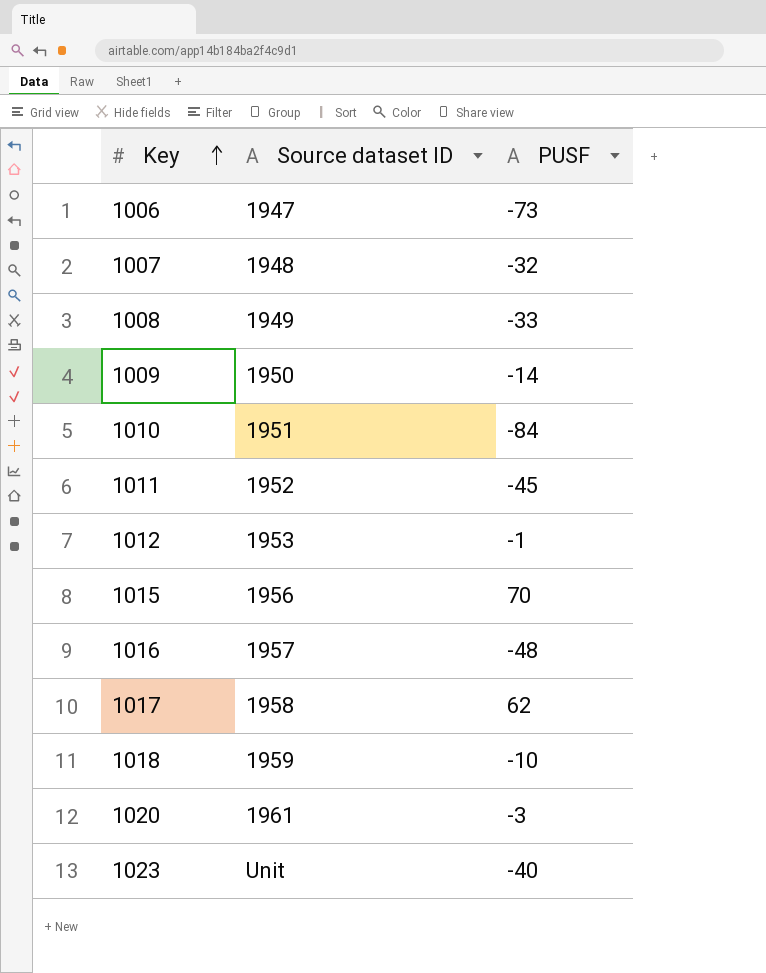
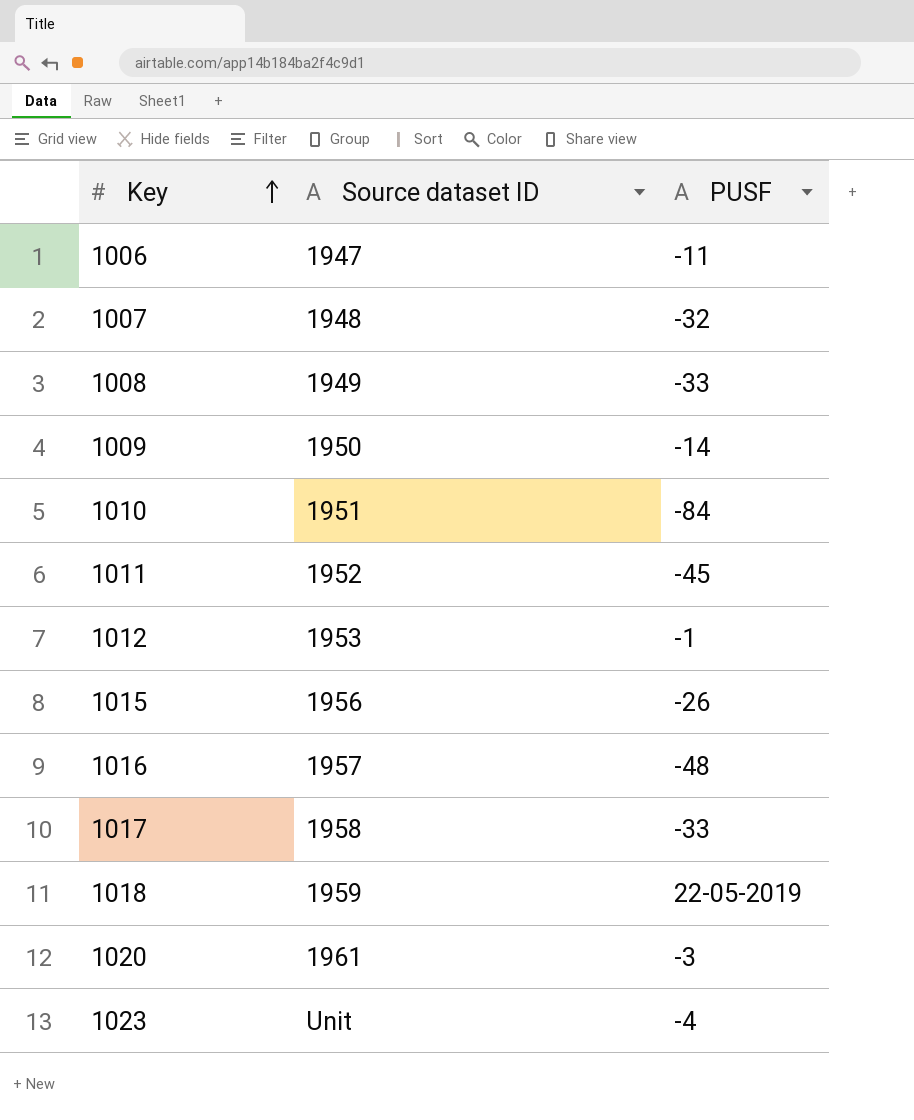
1006 | PUSF: -73 -> -11
1015 | PUSF: 70 -> -26
1017 | PUSF: 62 -> -33
1018 | PUSF: -10 -> 22-05-2019
1023 | PUSF: -40 -> -4

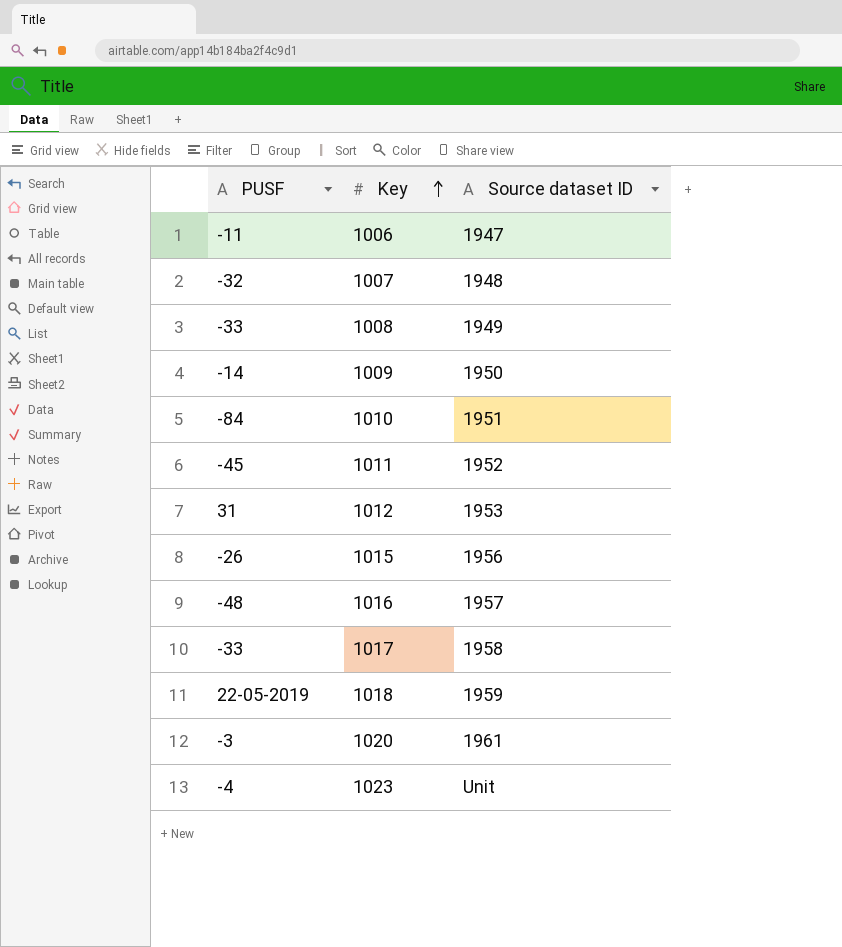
column PUSF | position: 3 -> 1
1012 | PUSF: -1 -> 31

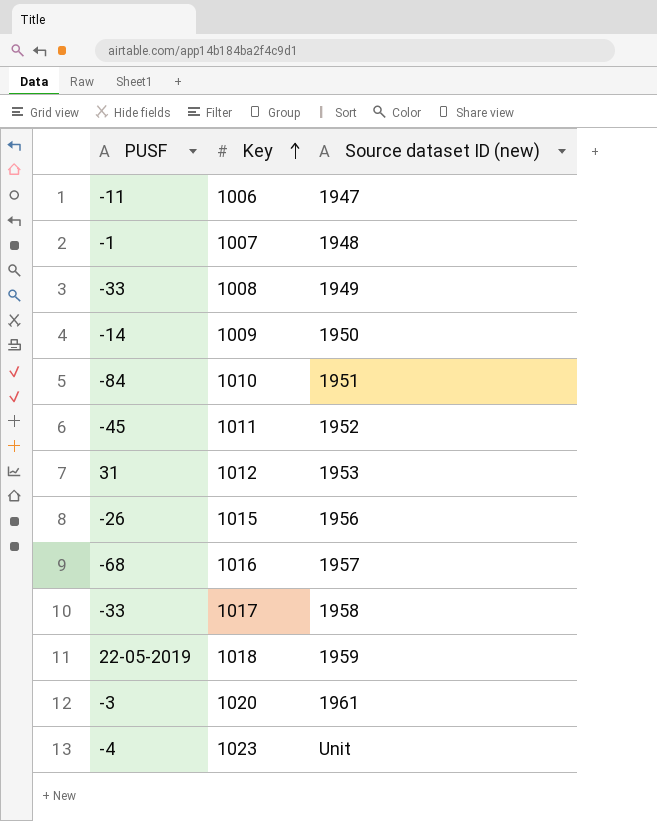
column name: Source dataset ID -> Source dataset ID (new)
1007 | PUSF: -32 -> -1
1016 | PUSF: -48 -> -68

